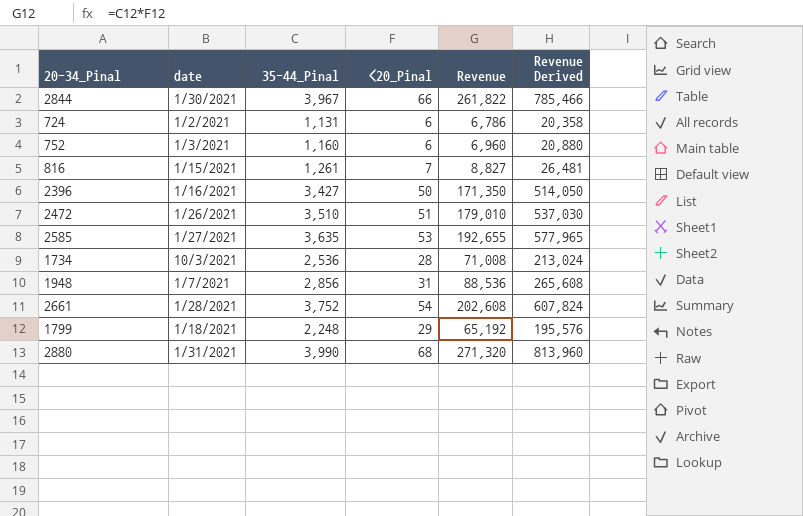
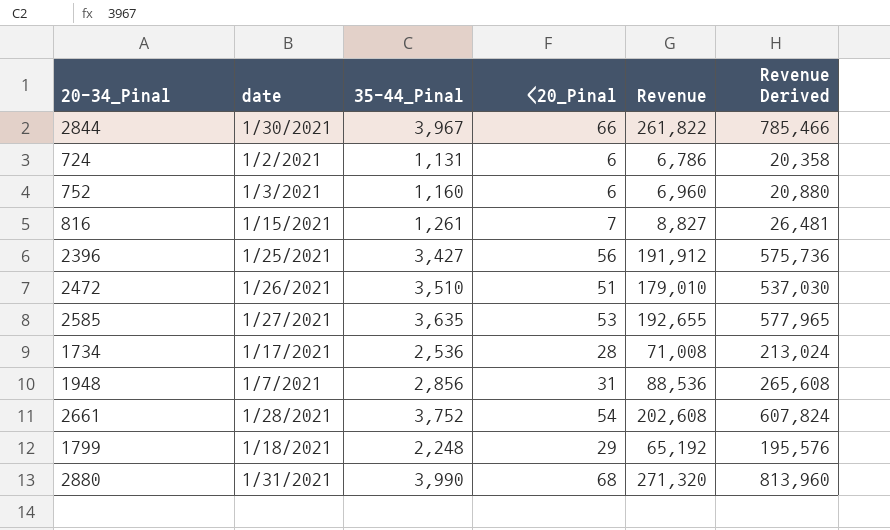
2396 | date: 1/16/2021 -> 1/25/2021
2396 | <20_Pinal: 50 -> 56
2396 | Revenue: 171,350 -> 191,912
2396 | Revenue Derived: 514,050 -> 575,736
1734 | date: 10/3/2021 -> 1/17/2021

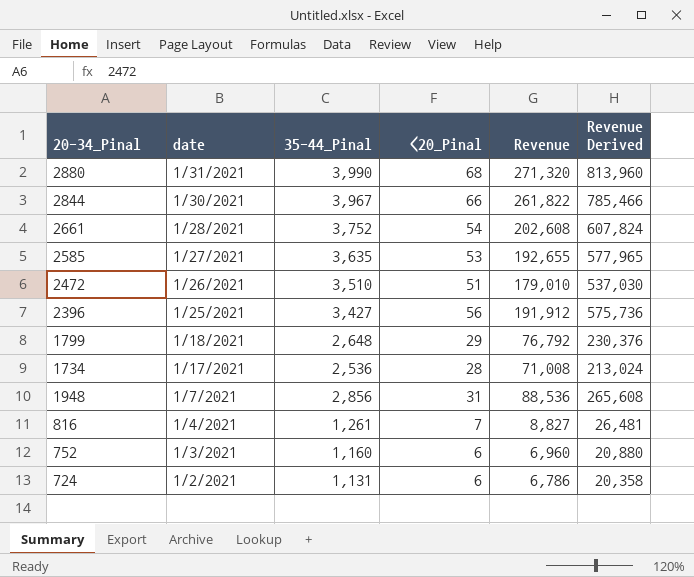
row order: none -> date descending
1799 | 35-44_Pinal: 2,248 -> 2,648
1799 | Revenue: 65,192 -> 76,792
1799 | Revenue Derived: 195,576 -> 230,376
816 | date: 1/15/2021 -> 1/4/2021

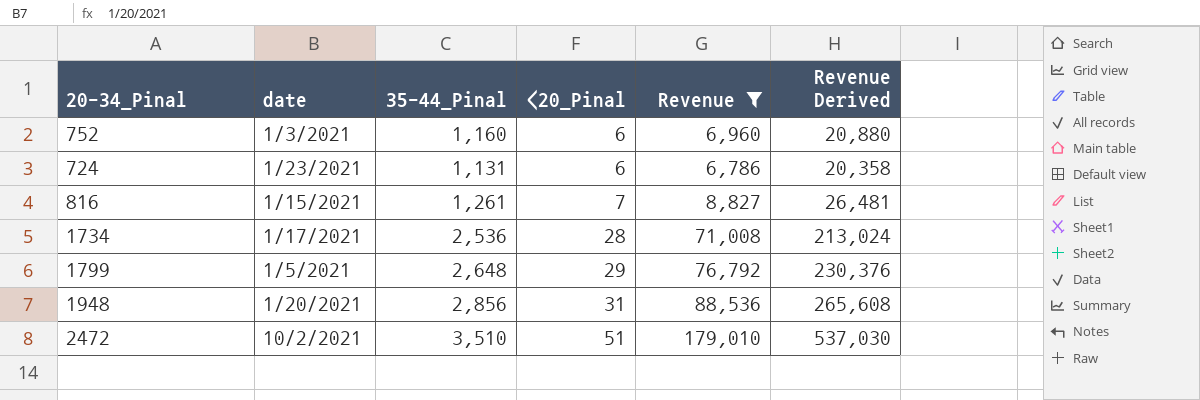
filter: none -> Revenue <= 179,010
row order: date descending -> <20_Pinal ascending
724 | date: 1/2/2021 -> 1/23/2021
816 | date: 1/4/2021 -> 1/15/2021
1799 | date: 1/18/2021 -> 1/5/2021
1948 | date: 1/7/2021 -> 1/20/2021
2472 | date: 1/26/2021 -> 10/2/2021

